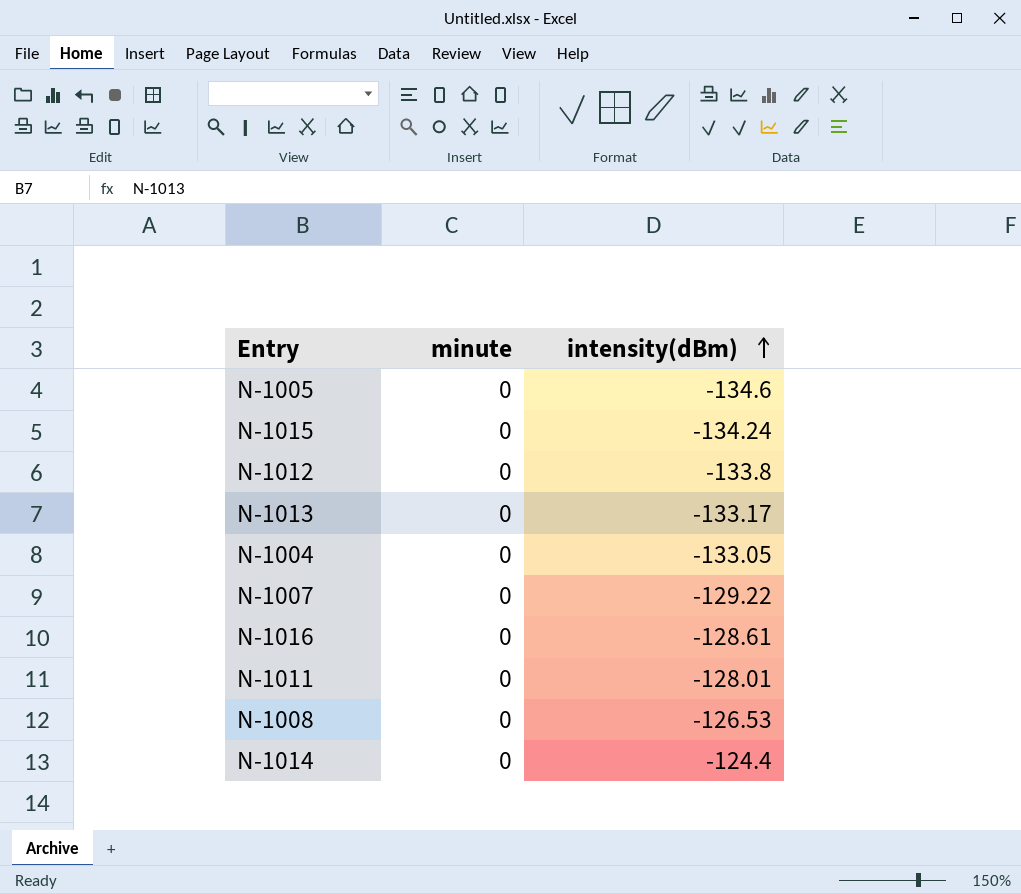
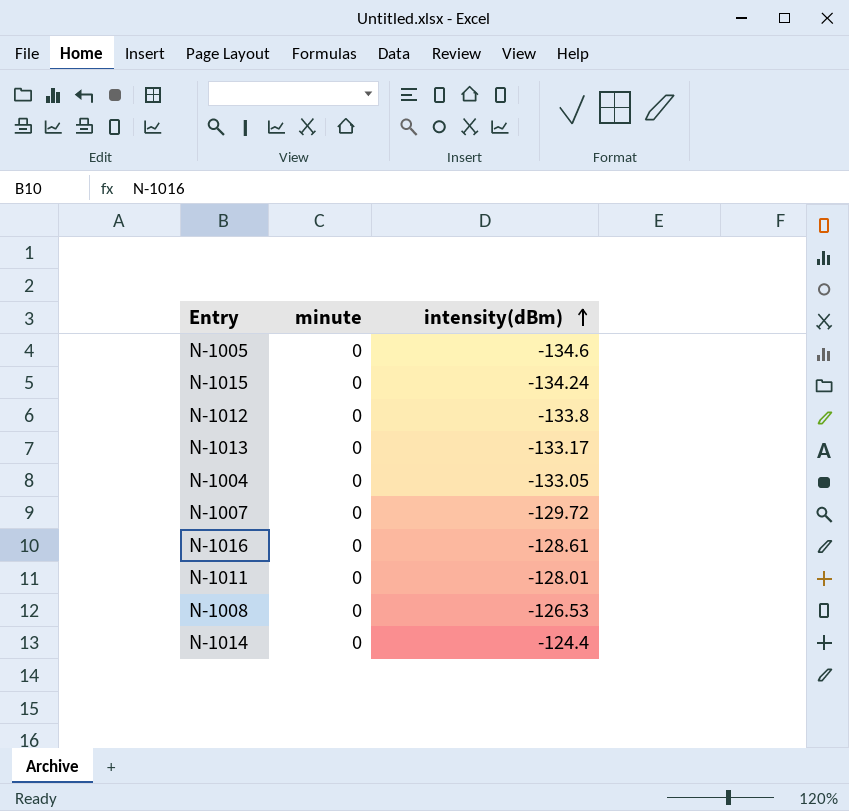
N-1007 | intensity(dBm): -129.22 -> -129.72

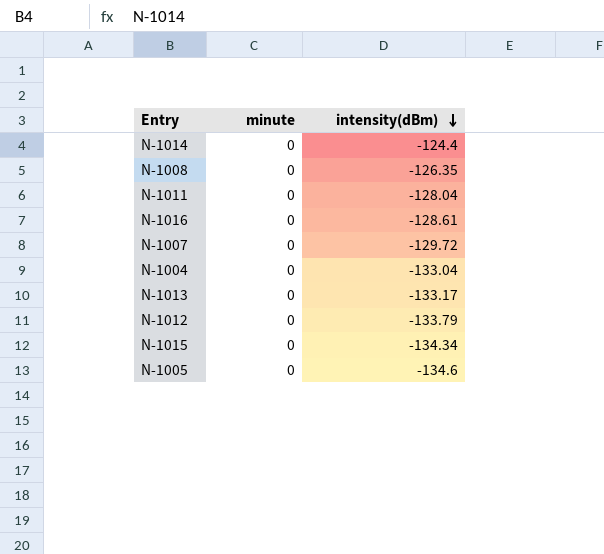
row order: intensity(dBm) ascending -> intensity(dBm) descending
N-1008 | intensity(dBm): -126.53 -> -126.35
N-1011 | intensity(dBm): -128.01 -> -128.04
N-1004 | intensity(dBm): -133.05 -> -133.04
N-1012 | intensity(dBm): -133.8 -> -133.79
N-1015 | intensity(dBm): -134.24 -> -134.34

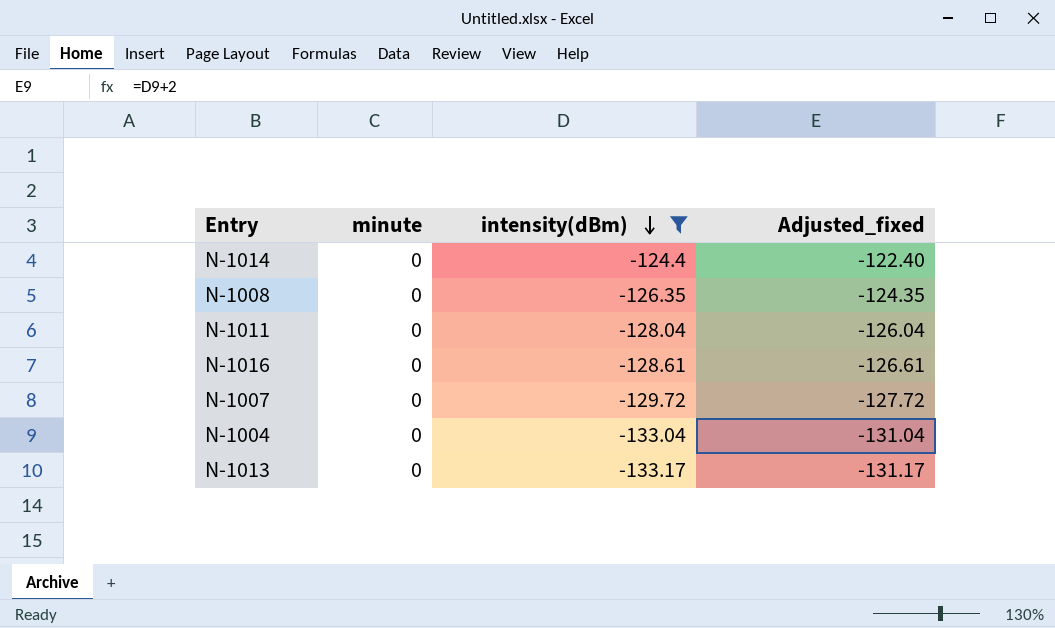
filter: none -> intensity(dBm) >= -133.17
column Adjusted_fixed | formula: none -> [intensity(dBm)] + 2

